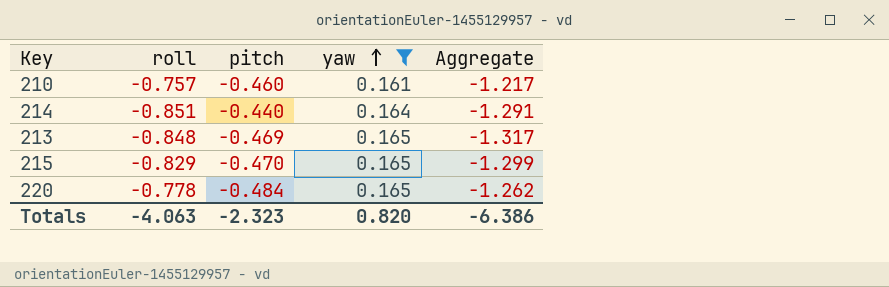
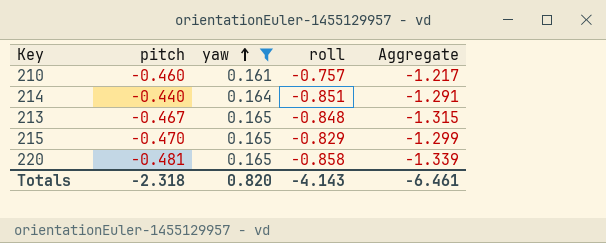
column roll | position: 2 -> 4
213 | pitch: -0.469 -> -0.467
213 | Aggregate: -1.317 -> -1.315
220 | pitch: -0.484 -> -0.481
220 | roll: -0.778 -> -0.858
220 | Aggregate: -1.262 -> -1.339
Totals | pitch: -2.323 -> -2.318
Totals | roll: -4.063 -> -4.143
Totals | Aggregate: -6.386 -> -6.461

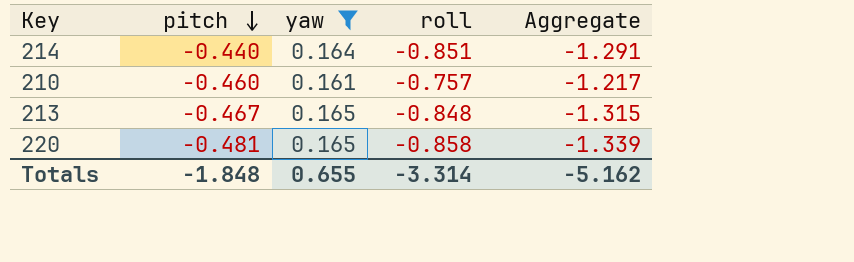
row order: yaw ascending -> pitch descending
row 215: -0.470 | 0.165 | -0.829 | -1.299 -> none
Totals | pitch: -2.318 -> -1.848
Totals | yaw: 0.820 -> 0.655
Totals | roll: -4.143 -> -3.314
Totals | Aggregate: -6.461 -> -5.162

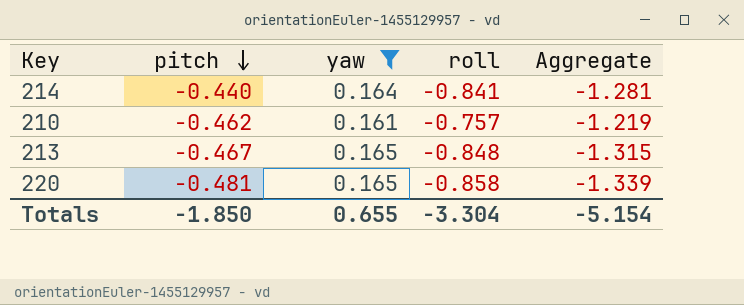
214 | roll: -0.851 -> -0.841
214 | Aggregate: -1.291 -> -1.281
210 | pitch: -0.460 -> -0.462
210 | Aggregate: -1.217 -> -1.219
Totals | pitch: -1.848 -> -1.850
Totals | roll: -3.314 -> -3.304
Totals | Aggregate: -5.162 -> -5.154

